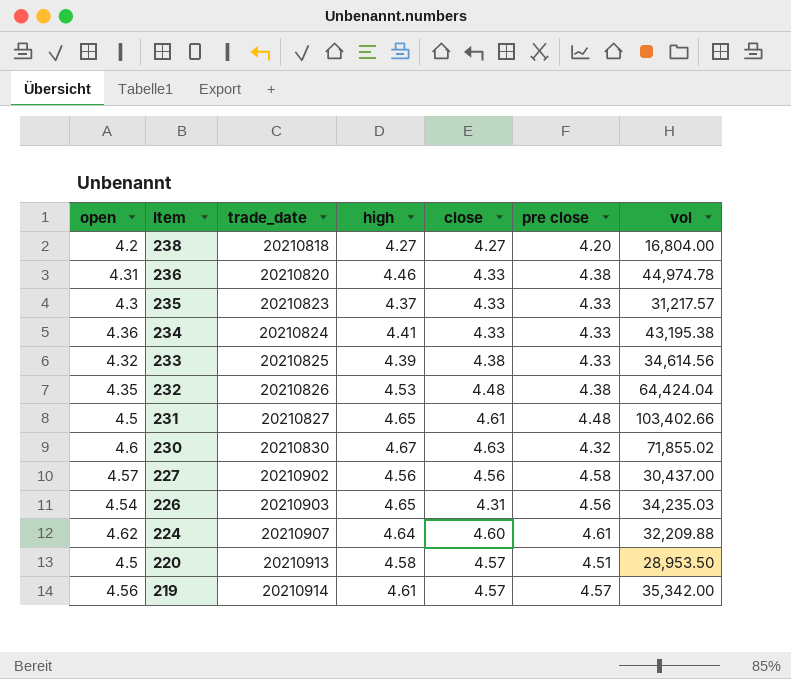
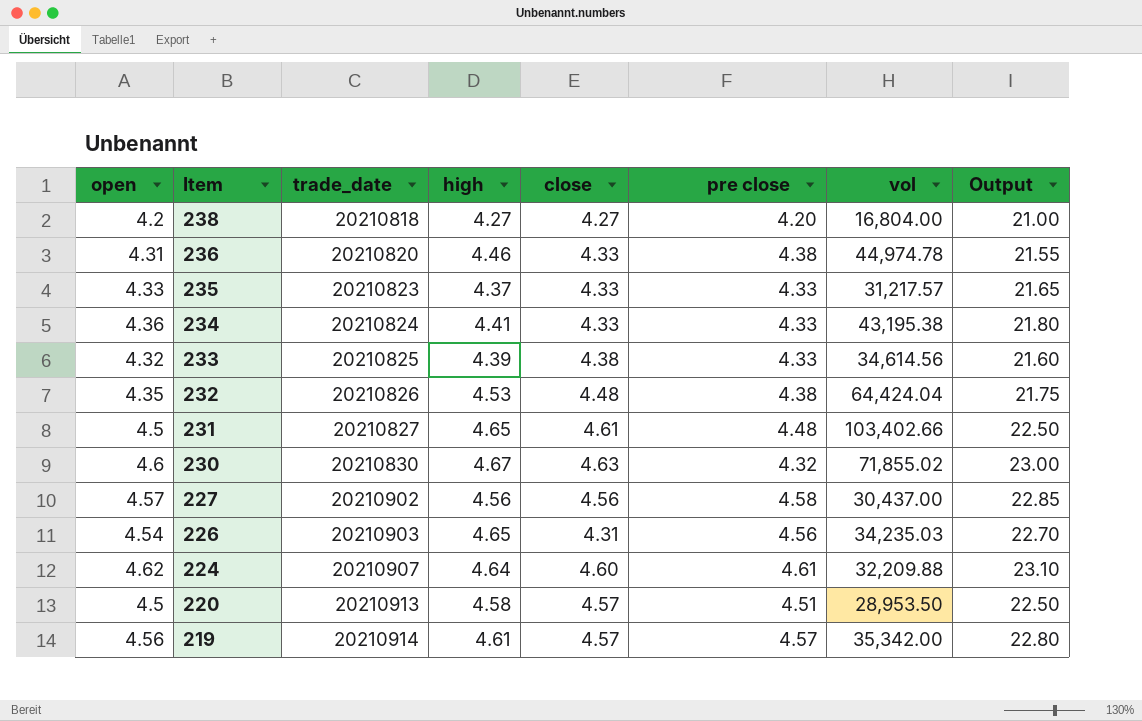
column Output | formula: none -> [open] * 5
235 | open: 4.3 -> 4.33

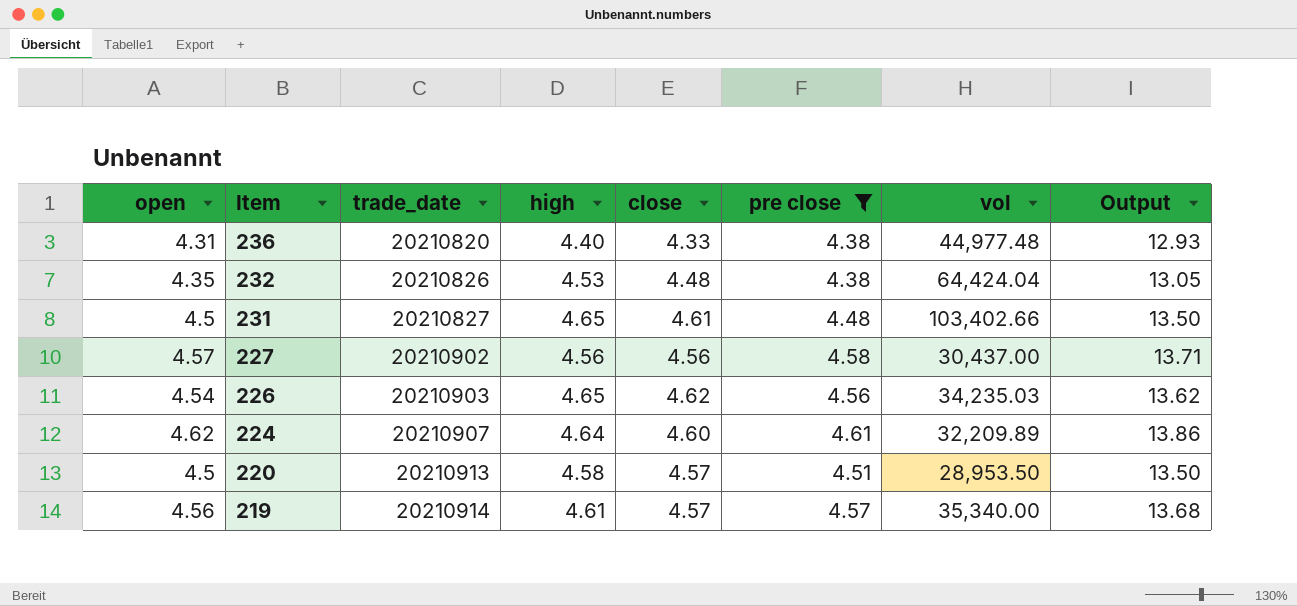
filter: none -> pre close >= 4.38
column Output | formula: [open] * 5 -> [open] * 3
236 | high: 4.46 -> 4.40
236 | vol: 44,974.78 -> 44,977.48
226 | close: 4.31 -> 4.62
224 | vol: 32,209.88 -> 32,209.89
219 | vol: 35,342.00 -> 35,340.00

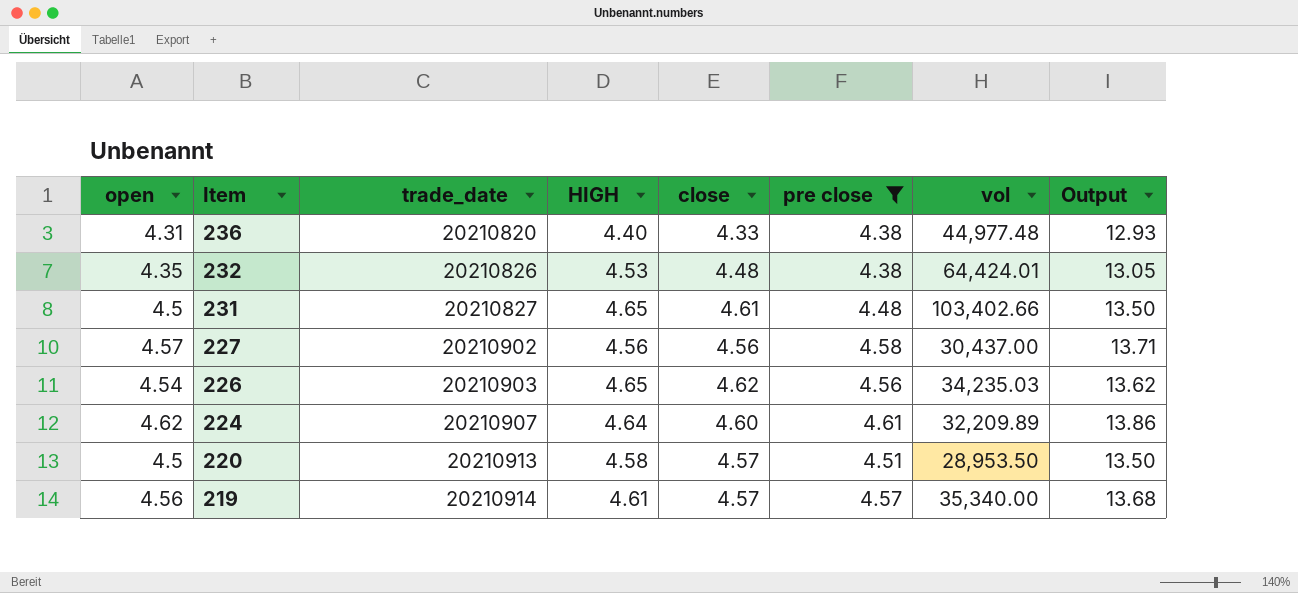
column name: high -> HIGH
232 | vol: 64,424.04 -> 64,424.01

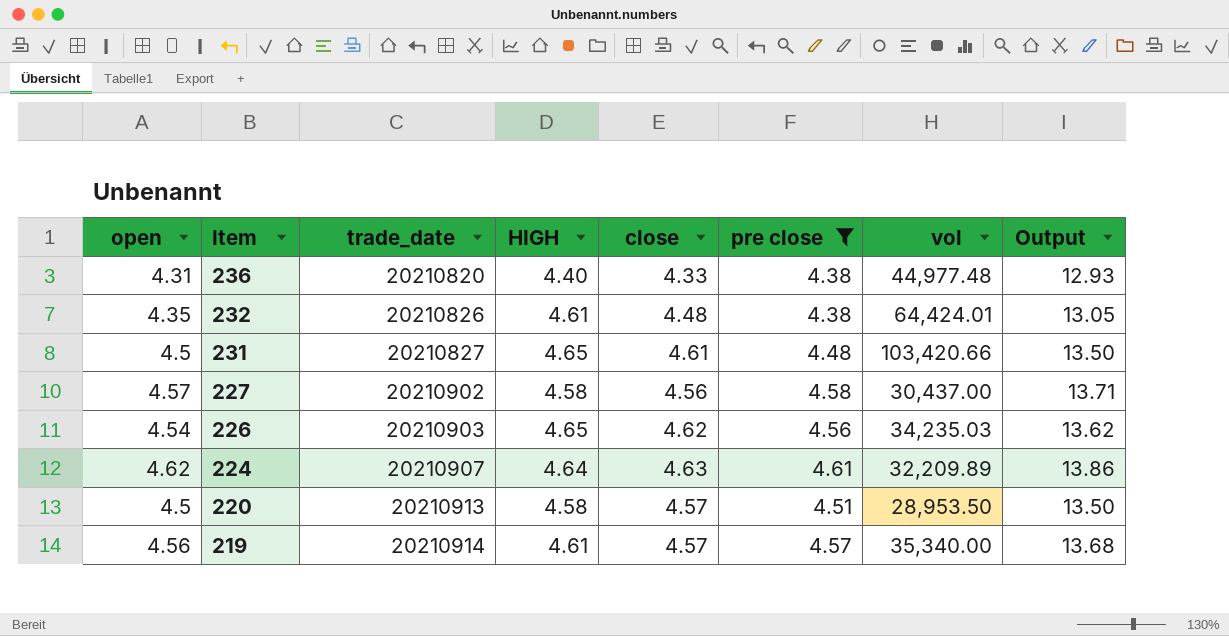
232 | HIGH: 4.53 -> 4.61
231 | vol: 103,402.66 -> 103,420.66
227 | HIGH: 4.56 -> 4.58
224 | close: 4.60 -> 4.63

